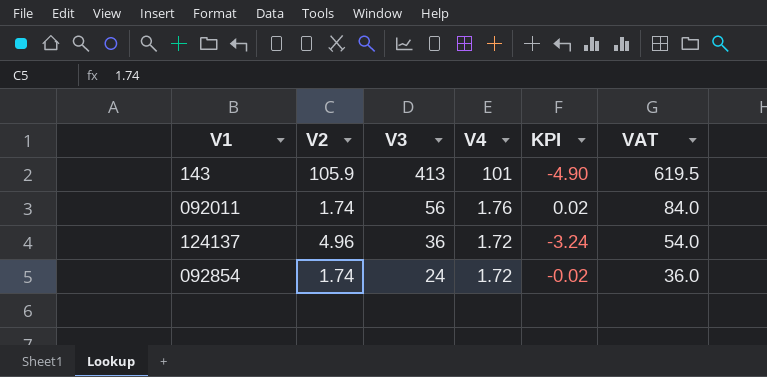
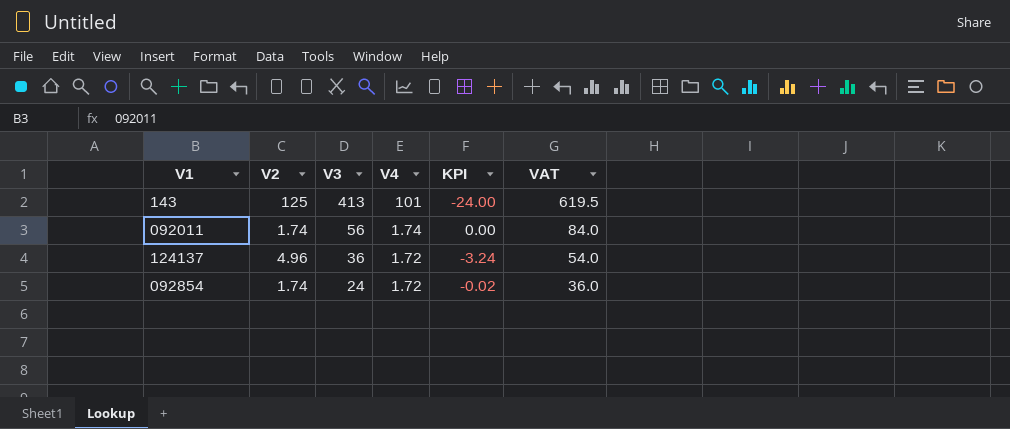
143 | V2: 105.9 -> 125
143 | KPI: -4.90 -> -24.00
092011 | V4: 1.76 -> 1.74
092011 | KPI: 0.02 -> 0.00

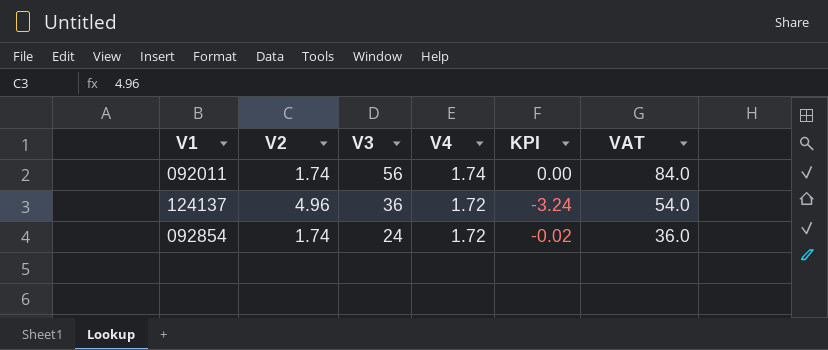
row 143: 125 | 413 | 101 | -24.00 | 619.5 -> none

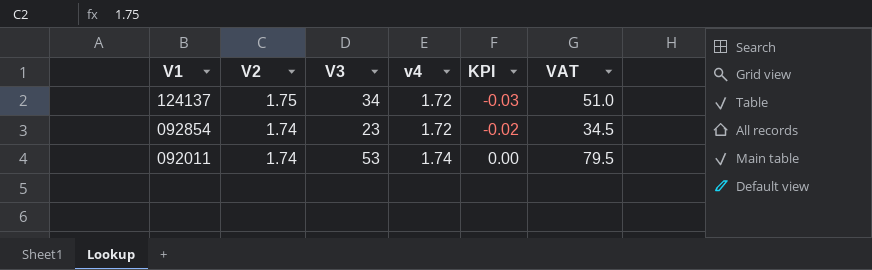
row order: V3 descending -> V1 descending
column name: V4 -> v4
124137 | V2: 4.96 -> 1.75
124137 | V3: 36 -> 34
124137 | KPI: -3.24 -> -0.03
124137 | VAT: 54.0 -> 51.0
092854 | V3: 24 -> 23
092854 | VAT: 36.0 -> 34.5
092011 | V3: 56 -> 53
092011 | VAT: 84.0 -> 79.5

